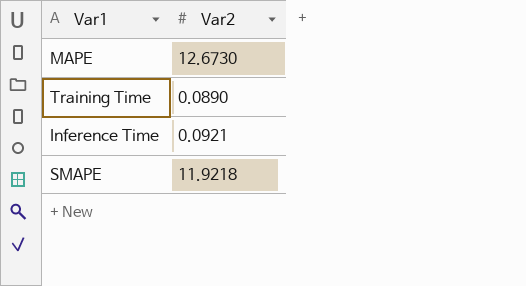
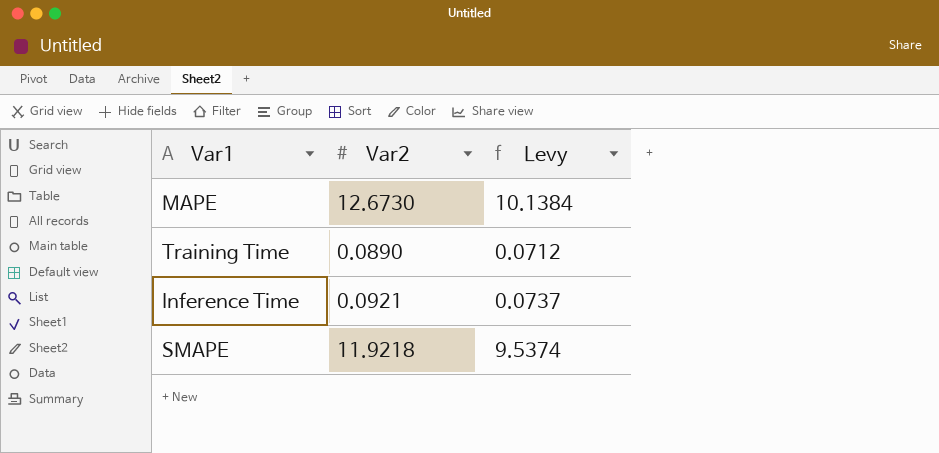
column Levy | formula: none -> [Var2] * 0.8

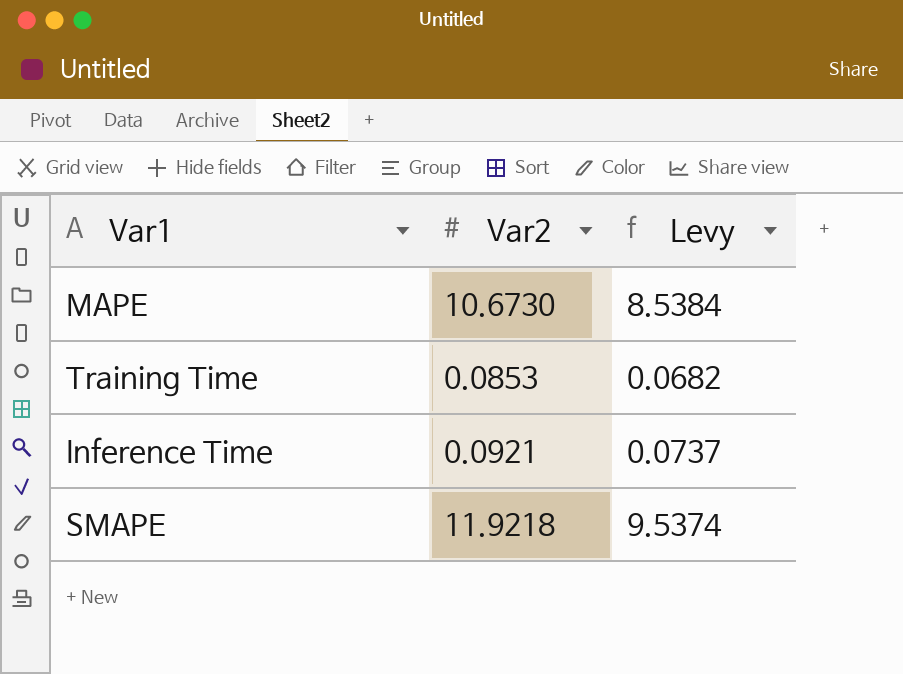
MAPE | Var2: 12.6730 -> 10.6730
MAPE | Levy: 10.1384 -> 8.5384
Training Time | Var2: 0.0890 -> 0.0853
Training Time | Levy: 0.0712 -> 0.0682

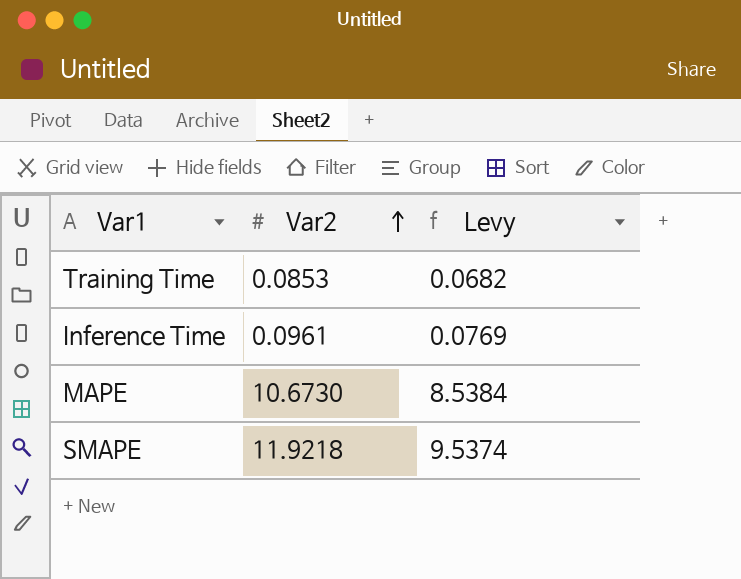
row order: none -> Var2 ascending
Inference Time | Var2: 0.0921 -> 0.0961
Inference Time | Levy: 0.0737 -> 0.0769

